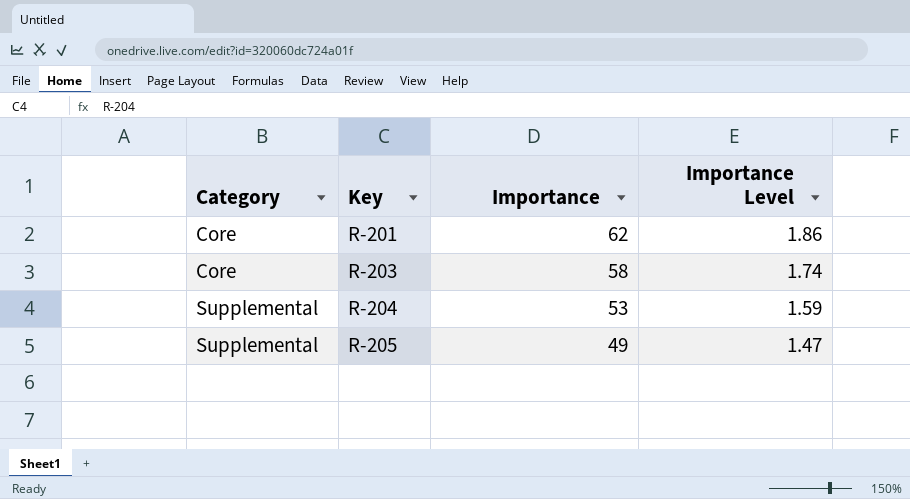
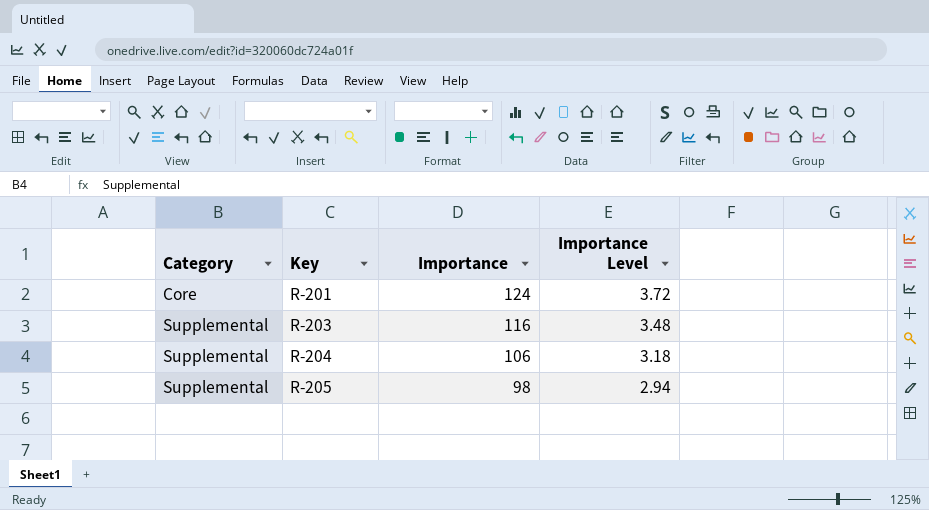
R-201 | Importance: 62 -> 124
R-201 | Importance Level: 1.86 -> 3.72
R-203 | Category: Core -> Supplemental
R-203 | Importance: 58 -> 116
R-203 | Importance Level: 1.74 -> 3.48
R-204 | Importance: 53 -> 106
R-204 | Importance Level: 1.59 -> 3.18
R-205 | Importance: 49 -> 98
R-205 | Importance Level: 1.47 -> 2.94

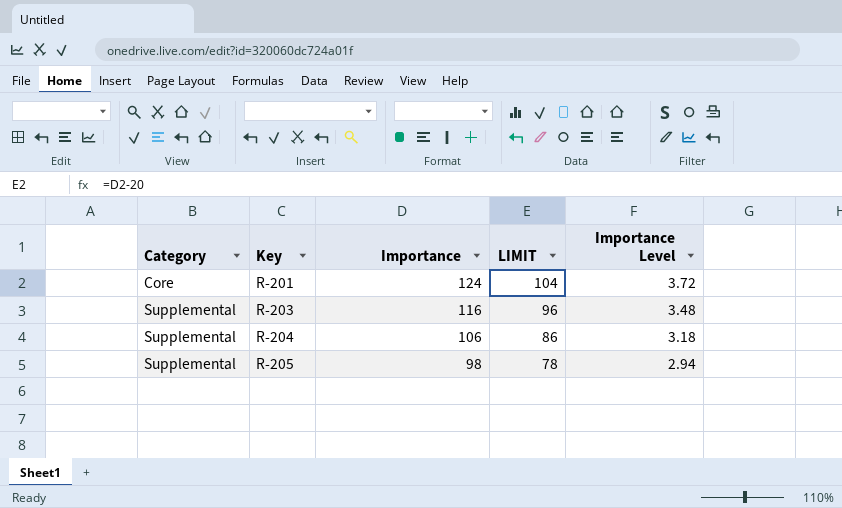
column LIMIT | formula: none -> [Importance] - 20

